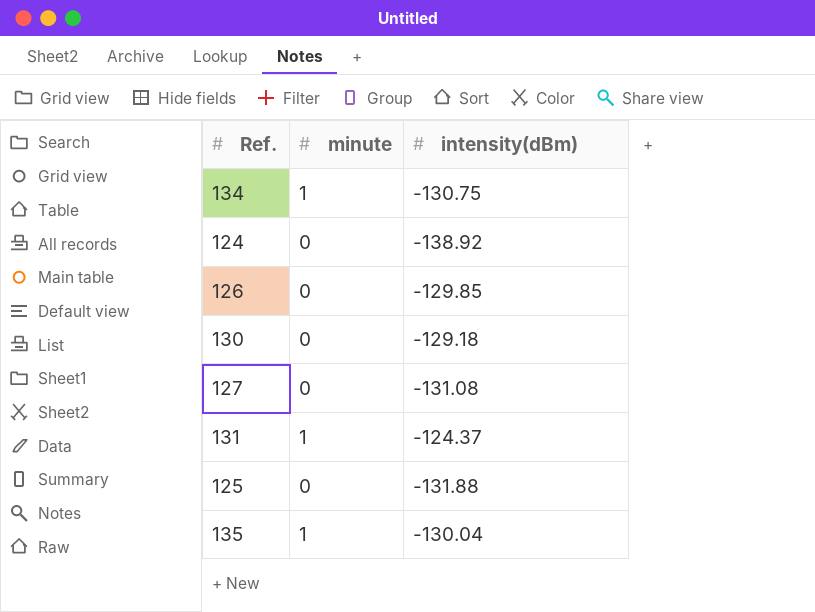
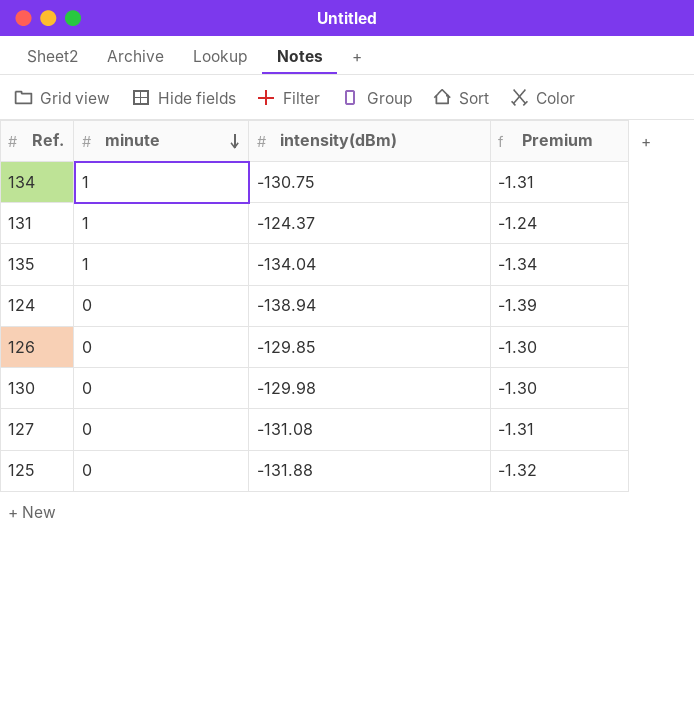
row order: none -> minute descending
column Premium | formula: none -> [intensity(dBm)] * 0.01
135 | intensity(dBm): -130.04 -> -134.04
124 | intensity(dBm): -138.92 -> -138.94
130 | intensity(dBm): -129.18 -> -129.98

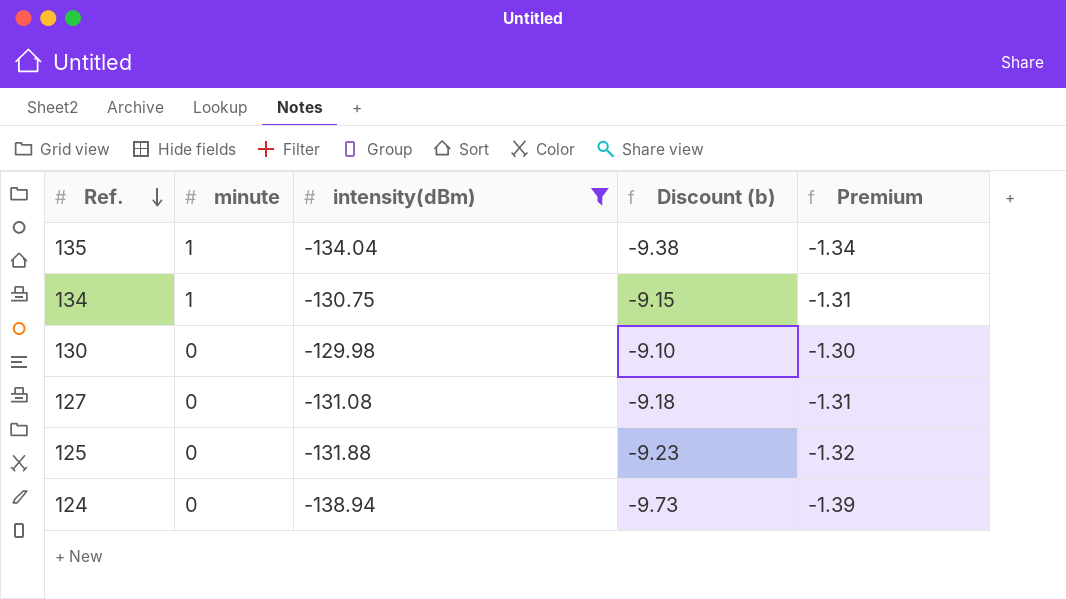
filter: none -> intensity(dBm) <= -129.98
row order: minute descending -> Ref. descending
column Discount (b) | formula: none -> [intensity(dBm)] * 0.07

